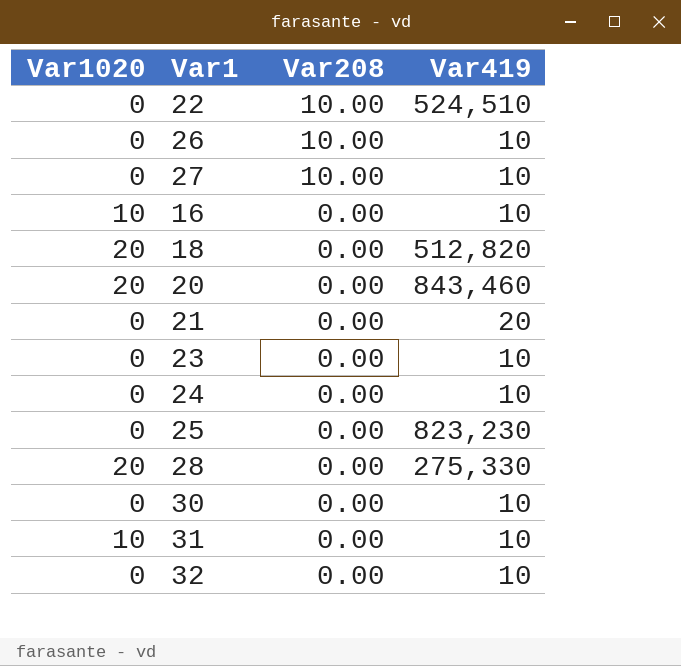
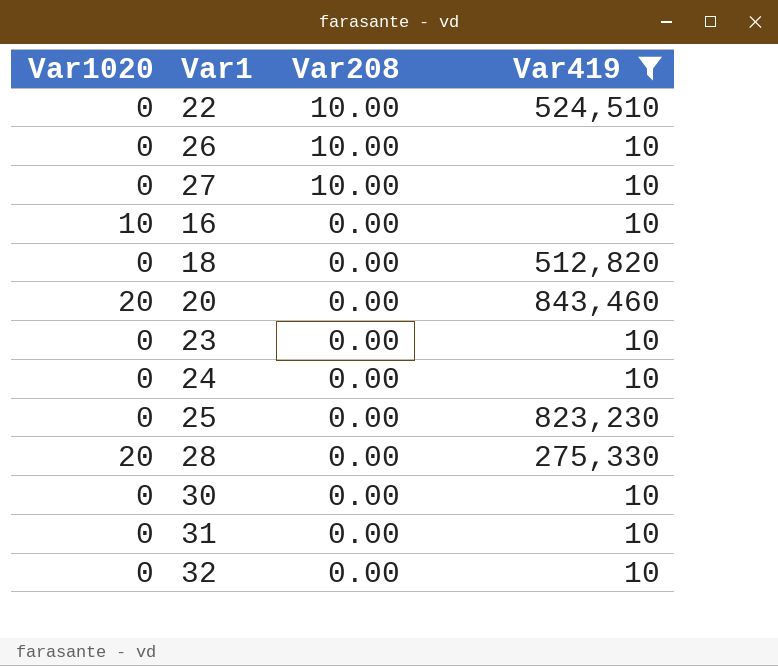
filter: none -> Var419 != 20
18 | Var1020: 20 -> 0
31 | Var1020: 10 -> 0

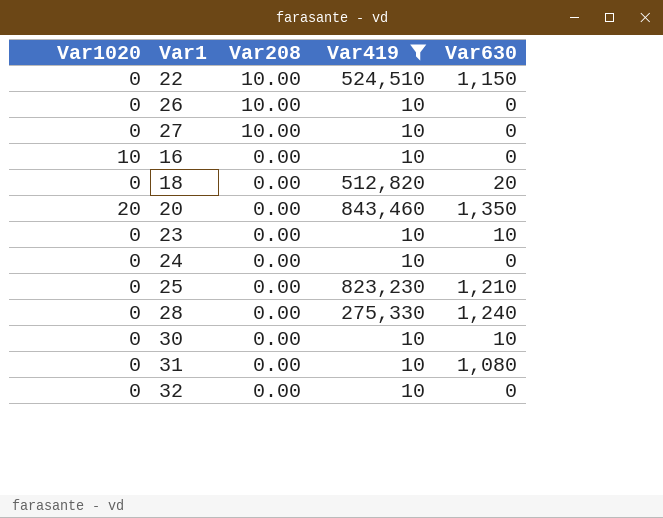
column Var630 | position: none -> 5
28 | Var1020: 20 -> 0

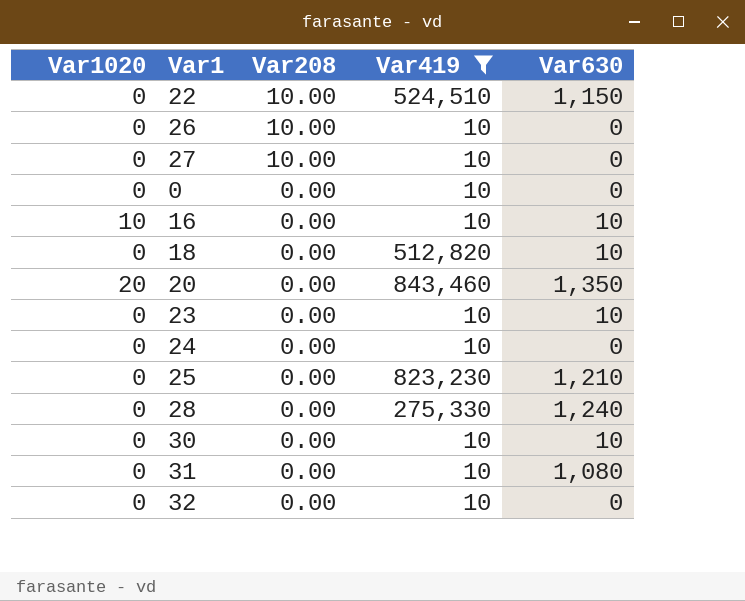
row 0: none -> 0 | 0.00 | 10 | 0
16 | Var630: 0 -> 10
18 | Var630: 20 -> 10

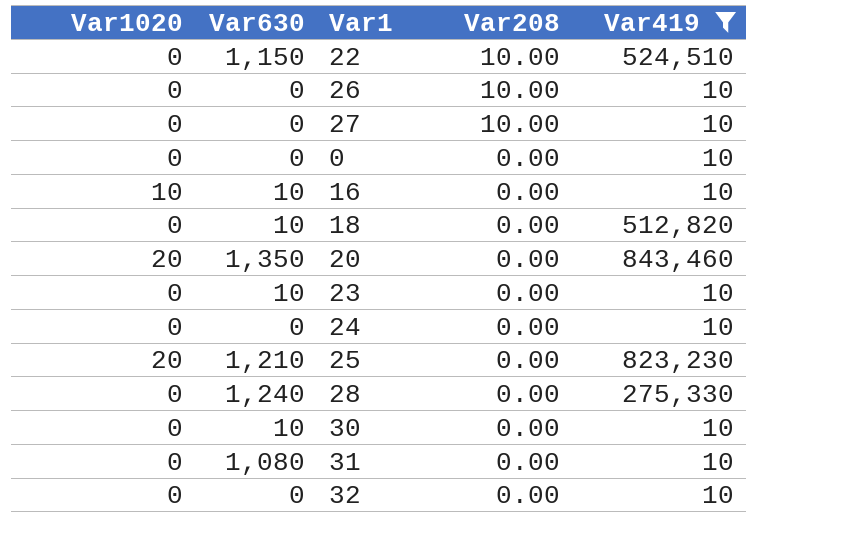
column Var630 | position: 5 -> 2
25 | Var1020: 0 -> 20

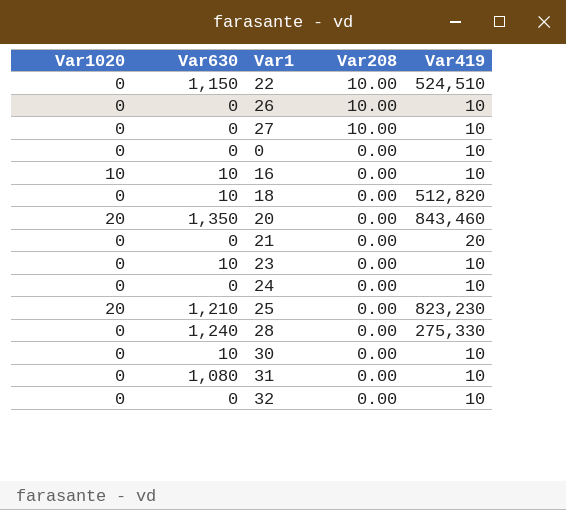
filter: Var419 != 20 -> none

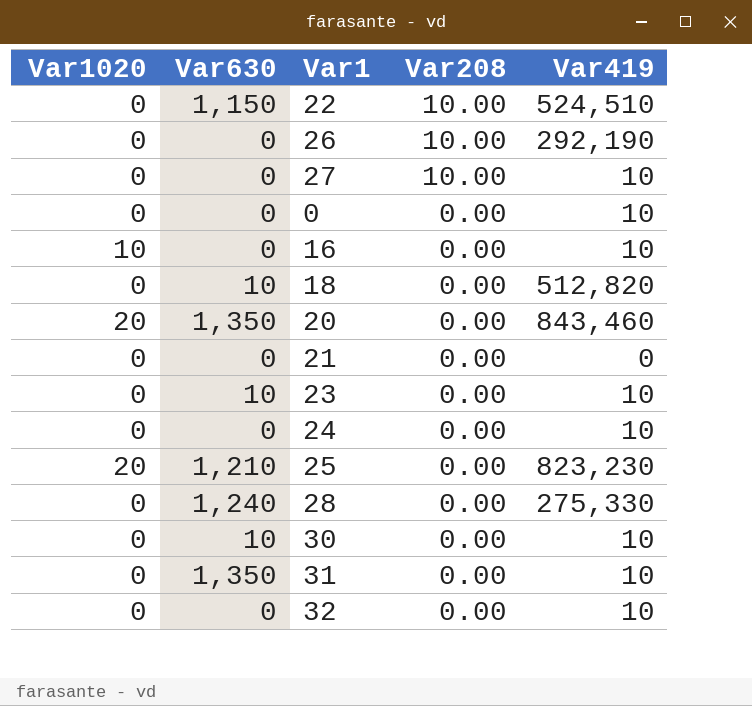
26 | Var419: 10 -> 292,190
16 | Var630: 10 -> 0
21 | Var419: 20 -> 0
31 | Var630: 1,080 -> 1,350

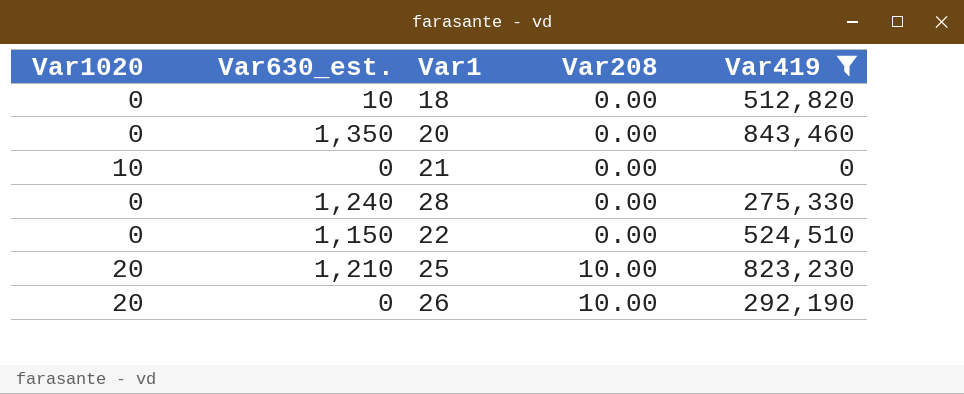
filter: none -> Var419 != 10
row order: Var208 descending -> Var208 ascending
column name: Var630 -> Var630_est.
20 | Var1020: 20 -> 0
21 | Var1020: 0 -> 10
22 | Var208: 10.00 -> 0.00
25 | Var208: 0.00 -> 10.00
26 | Var1020: 0 -> 20

